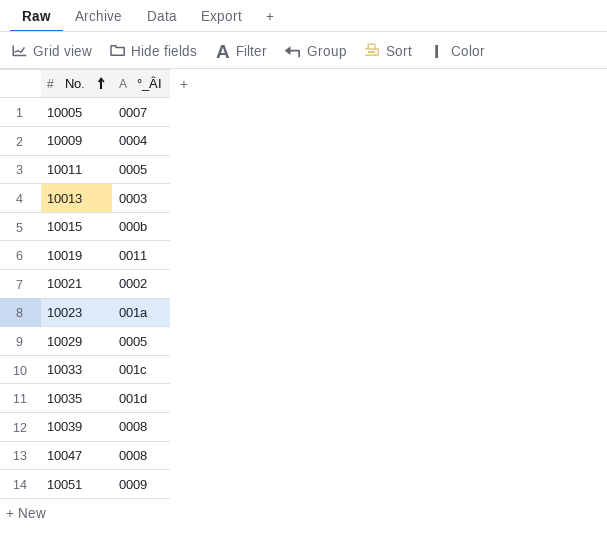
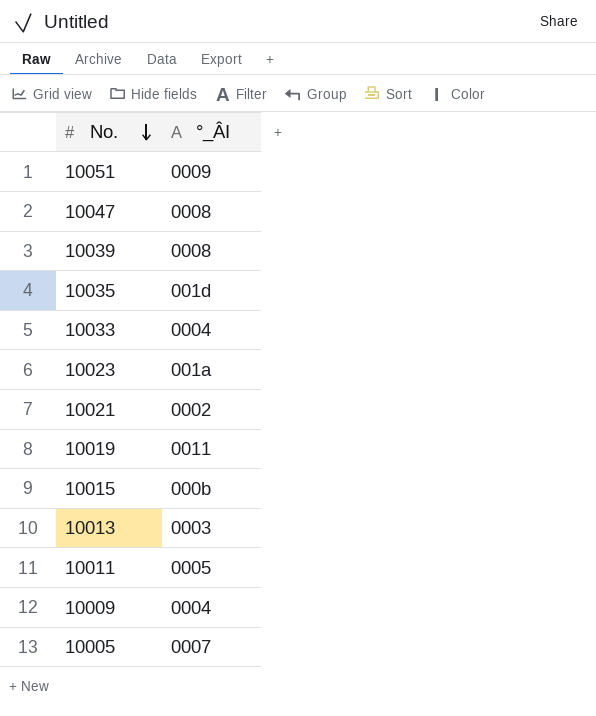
row order: No. ascending -> No. descending
row 10029: 0005 -> none
10033 | °_ÂI: 001c -> 0004

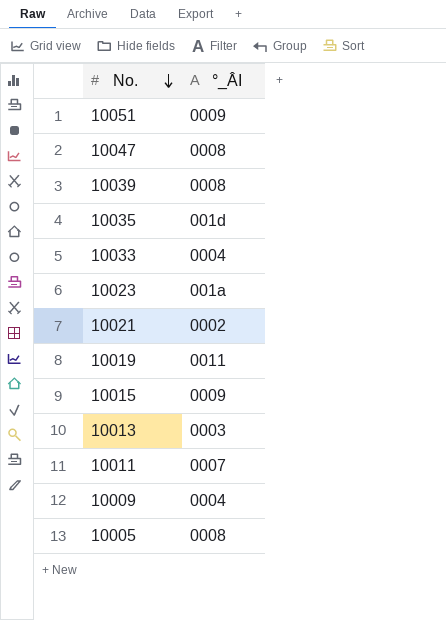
10015 | °_ÂI: 000b -> 0009
10011 | °_ÂI: 0005 -> 0007
10005 | °_ÂI: 0007 -> 0008

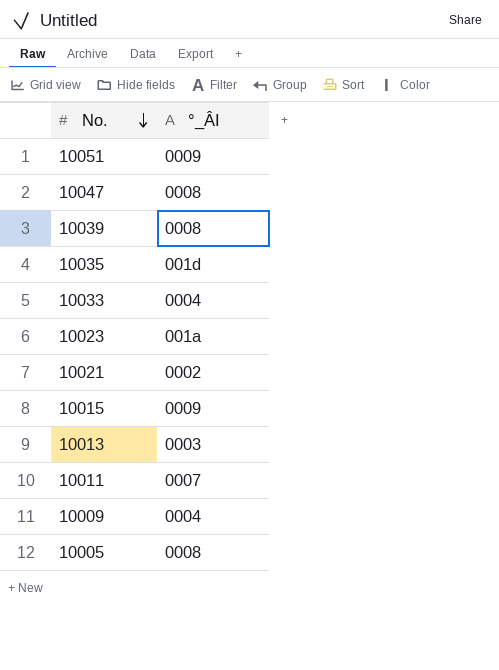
row 10019: 0011 -> none

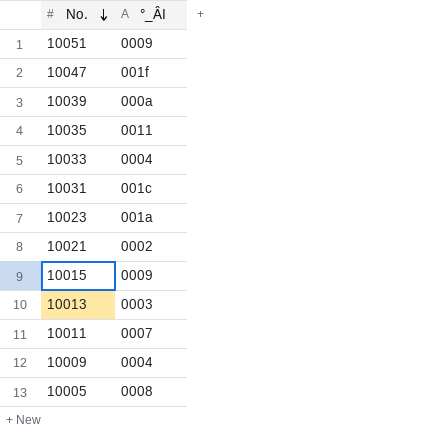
10047 | °_ÂI: 0008 -> 001f
10039 | °_ÂI: 0008 -> 000a
10035 | °_ÂI: 001d -> 0011
row 10031: none -> 001c

